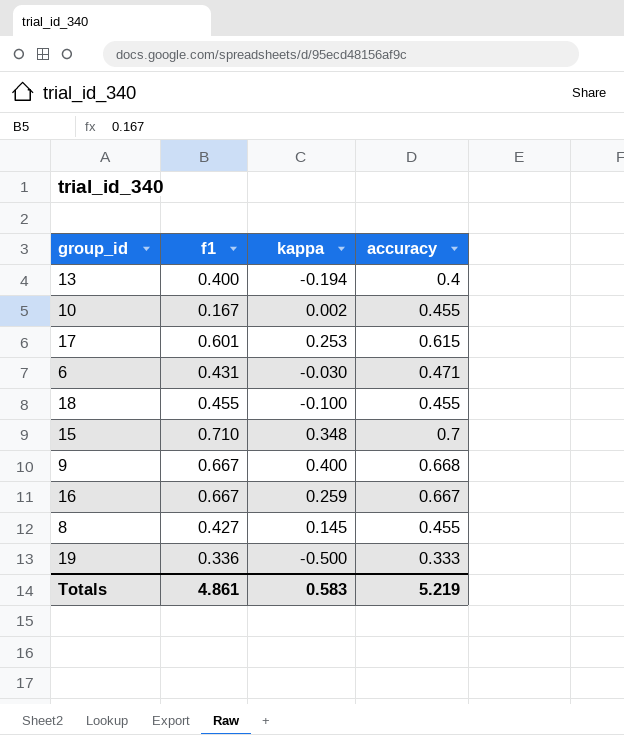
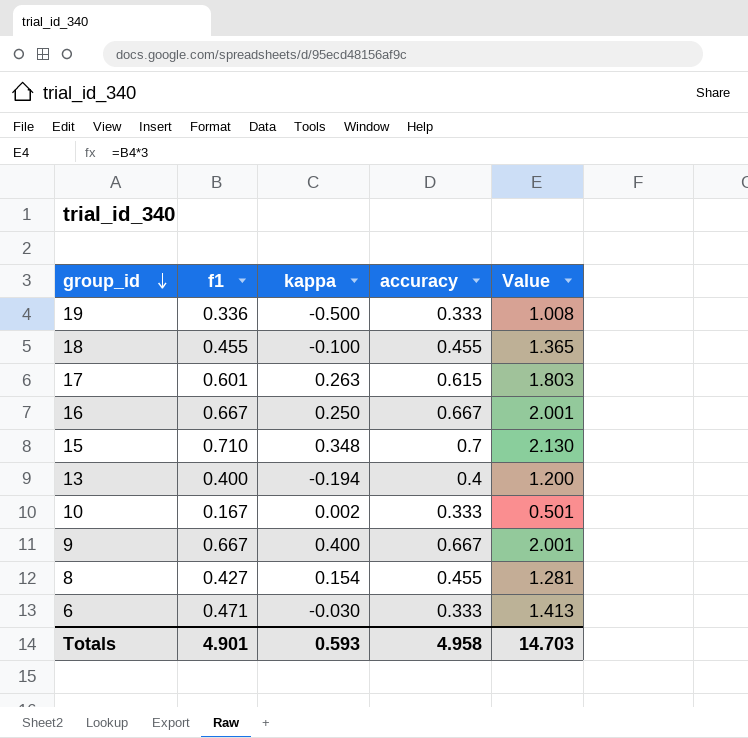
row order: none -> group_id descending
column Value | formula: none -> [f1] * 3
17 | kappa: 0.253 -> 0.263
16 | kappa: 0.259 -> 0.250
10 | accuracy: 0.455 -> 0.333
9 | accuracy: 0.668 -> 0.667
8 | kappa: 0.145 -> 0.154
6 | f1: 0.431 -> 0.471
6 | accuracy: 0.471 -> 0.333
Totals | f1: 4.861 -> 4.901
Totals | kappa: 0.583 -> 0.593
Totals | accuracy: 5.219 -> 4.958

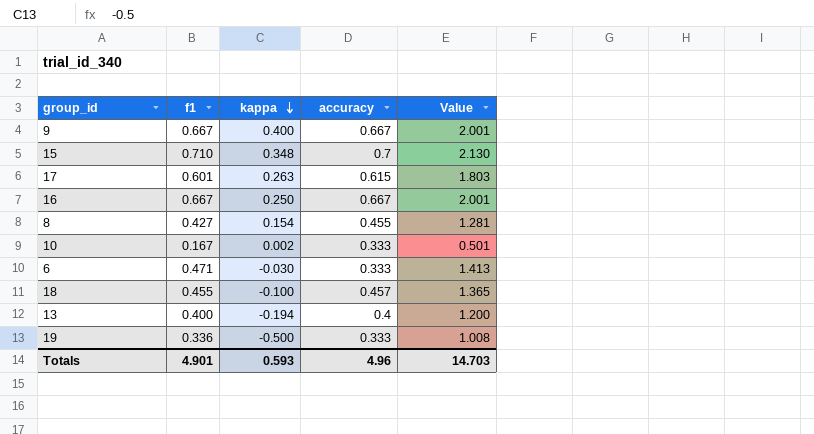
row order: group_id descending -> kappa descending
18 | accuracy: 0.455 -> 0.457
Totals | accuracy: 4.958 -> 4.96

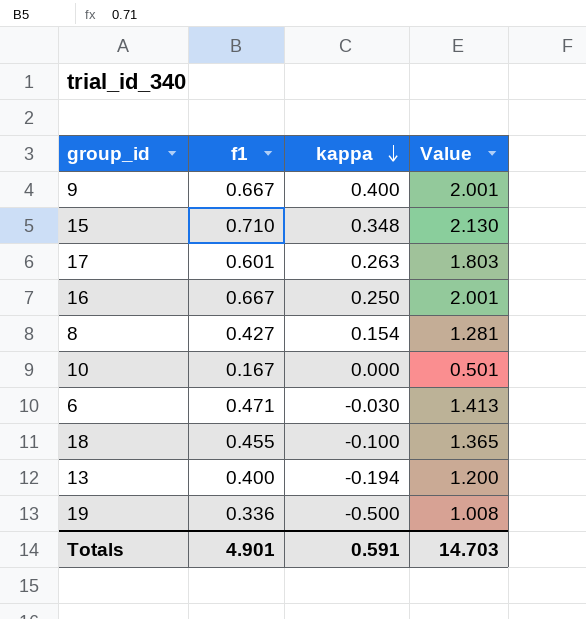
column accuracy | position: 4 -> none
10 | kappa: 0.002 -> 0.000
Totals | kappa: 0.593 -> 0.591

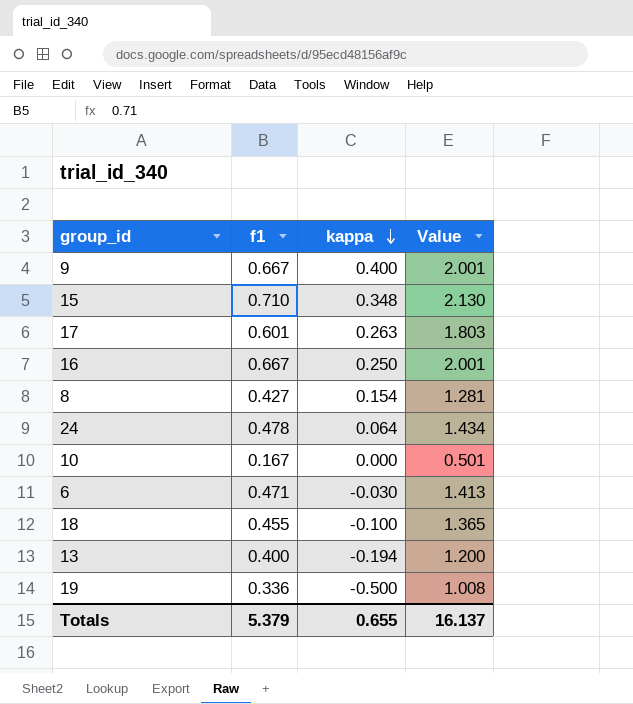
row 24: none -> 0.478 | 0.064 | 1.434
Totals | f1: 4.901 -> 5.379
Totals | kappa: 0.591 -> 0.655
Totals | Value: 14.703 -> 16.137

